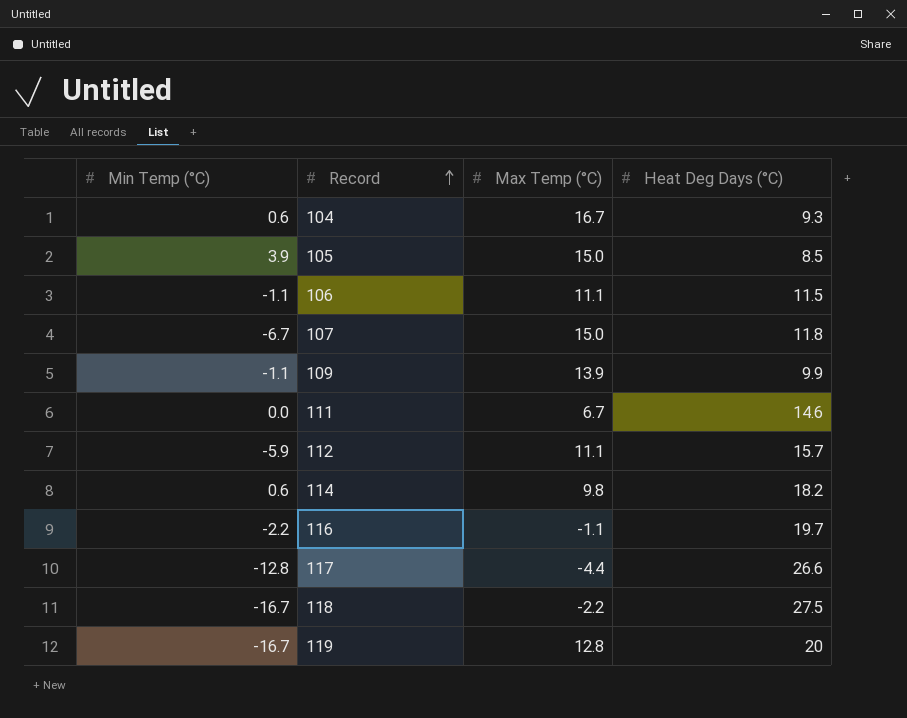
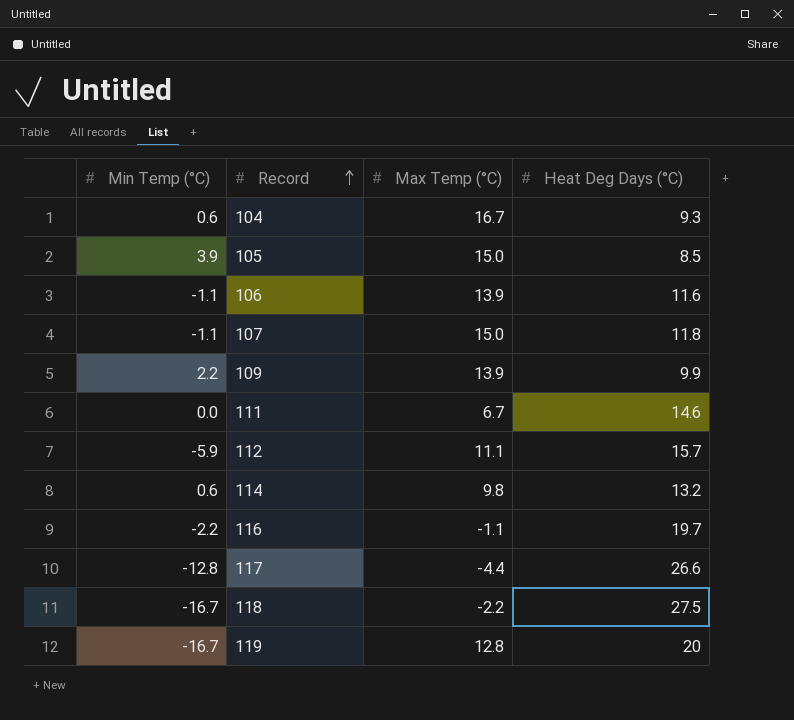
106 | Max Temp (°C): 11.1 -> 13.9
106 | Heat Deg Days (°C): 11.5 -> 11.6
107 | Min Temp (°C): -6.7 -> -1.1
109 | Min Temp (°C): -1.1 -> 2.2
114 | Heat Deg Days (°C): 18.2 -> 13.2

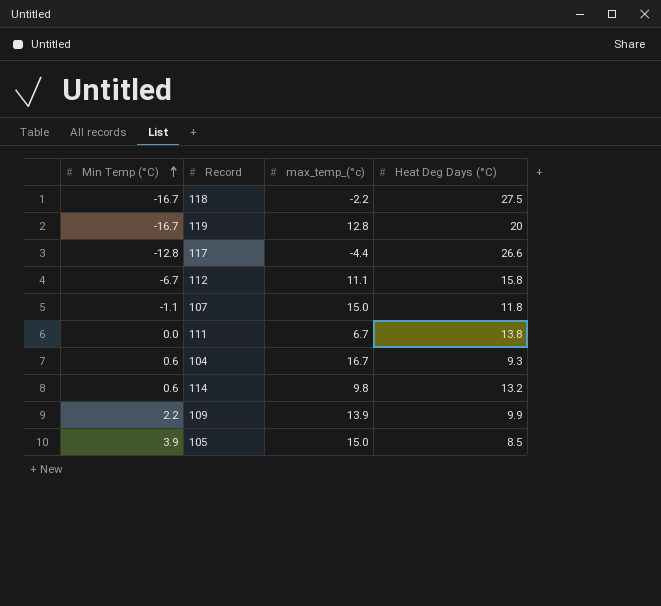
row order: Record ascending -> Min Temp (°C) ascending
column name: Max Temp (°C) -> max_temp_(°c)
row 106: -1.1 | 13.9 | 11.6 -> none
row 116: -2.2 | -1.1 | 19.7 -> none
112 | Min Temp (°C): -5.9 -> -6.7
112 | Heat Deg Days (°C): 15.7 -> 15.8
111 | Heat Deg Days (°C): 14.6 -> 13.8

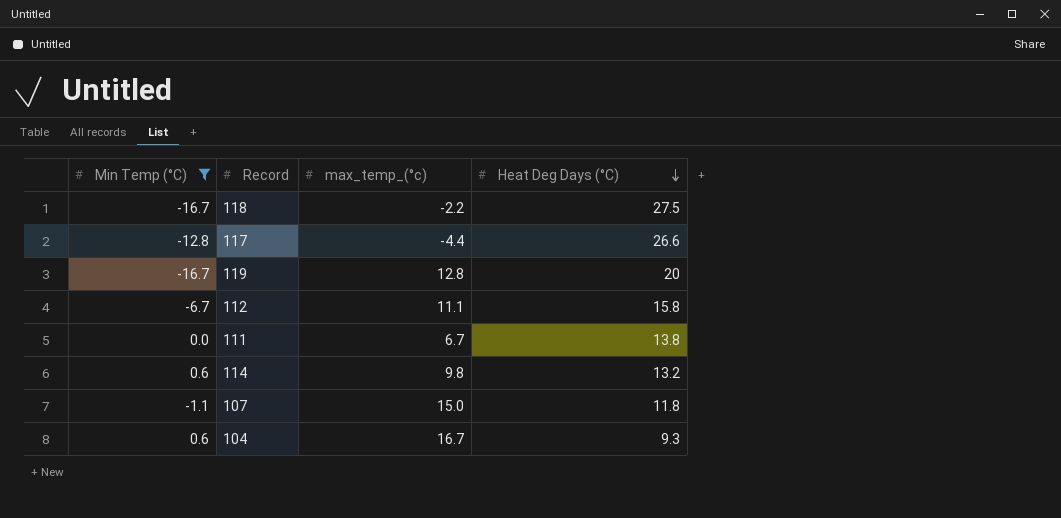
filter: none -> Min Temp (°C) <= 0.6
row order: Min Temp (°C) ascending -> Heat Deg Days (°C) descending

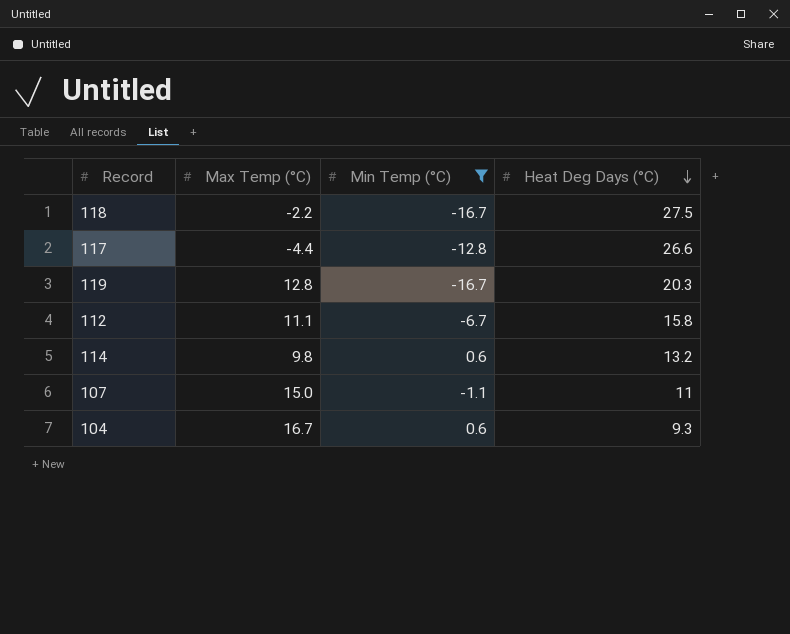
column name: max_temp_(°c) -> Max Temp (°C)
column Min Temp (°C) | position: 1 -> 3
row 111: 0.0 | 6.7 | 13.8 -> none
119 | Heat Deg Days (°C): 20 -> 20.3
107 | Heat Deg Days (°C): 11.8 -> 11

